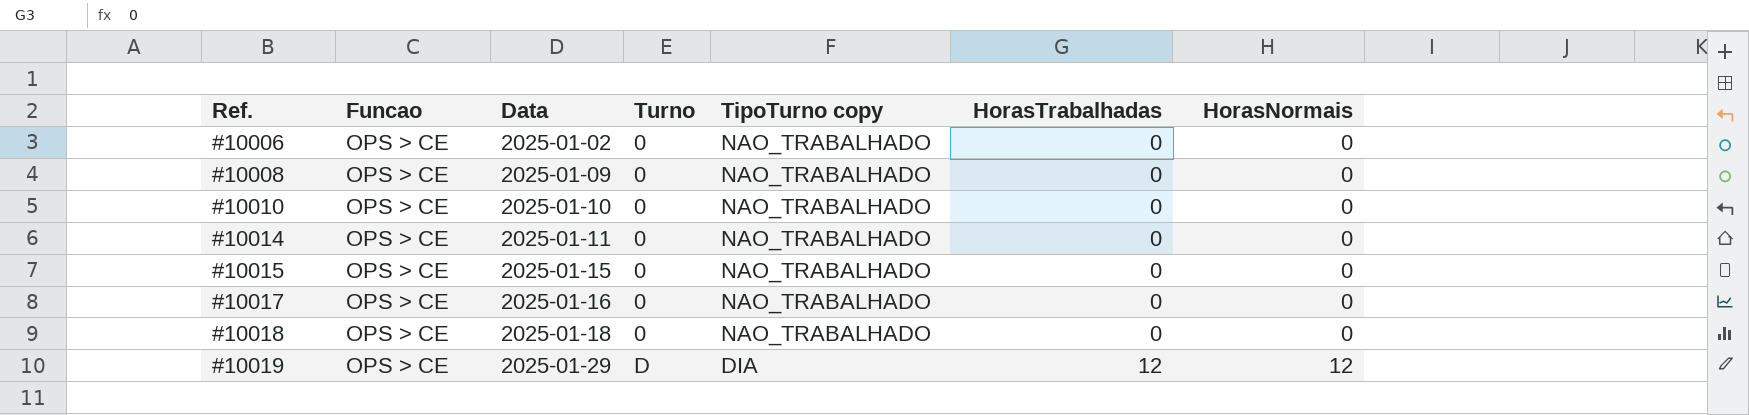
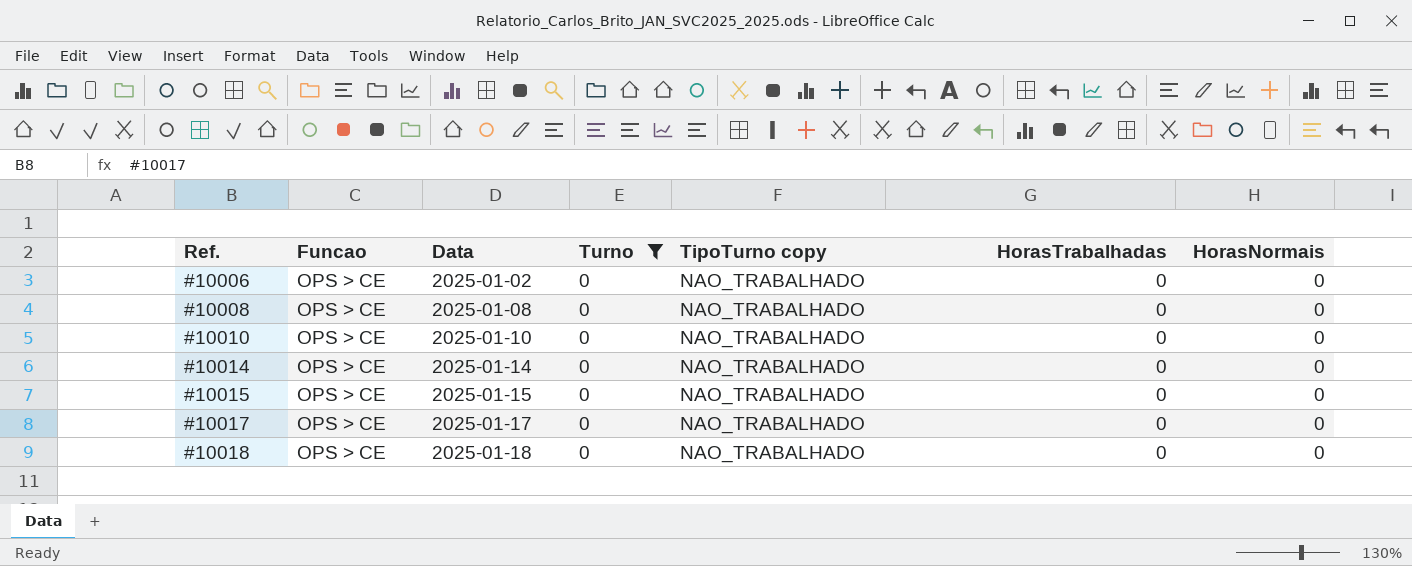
filter: none -> Turno = 0
#10008 | Data: 2025-01-09 -> 2025-01-08
#10014 | Data: 2025-01-11 -> 2025-01-14
#10017 | Data: 2025-01-16 -> 2025-01-17

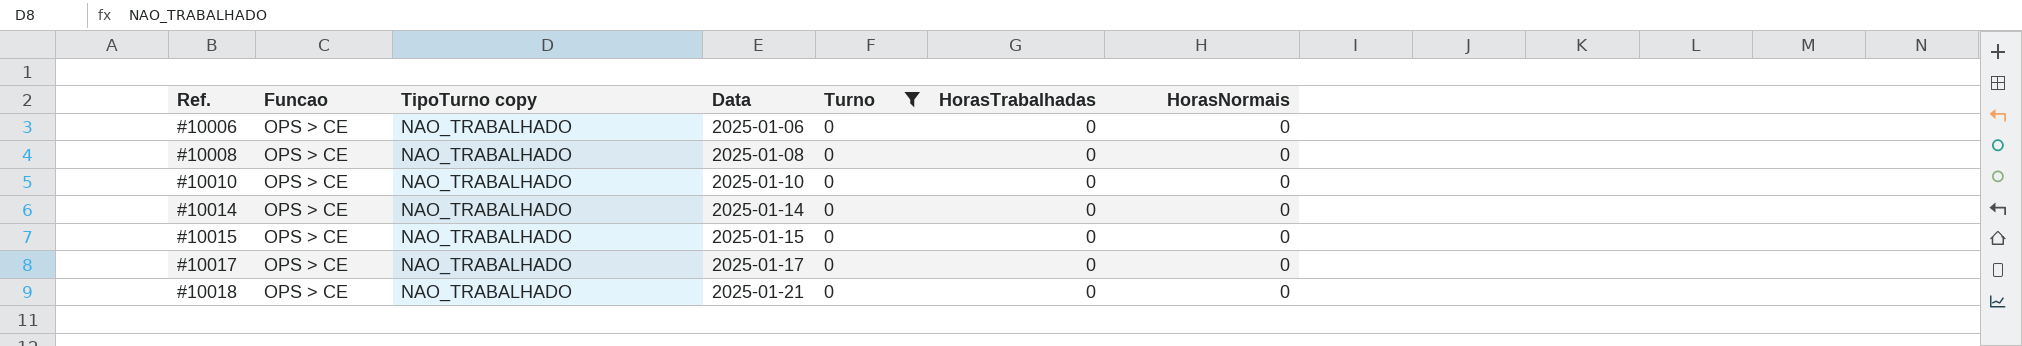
column TipoTurno copy | position: 5 -> 3
#10006 | Data: 2025-01-02 -> 2025-01-06
#10018 | Data: 2025-01-18 -> 2025-01-21

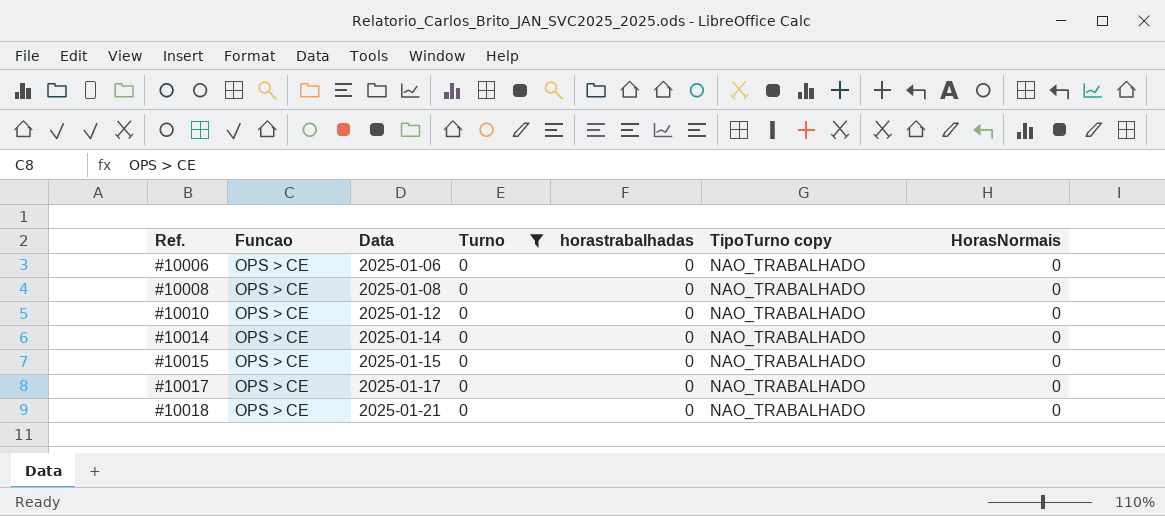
column name: HorasTrabalhadas -> horastrabalhadas
column TipoTurno copy | position: 3 -> 6
#10010 | Data: 2025-01-10 -> 2025-01-12

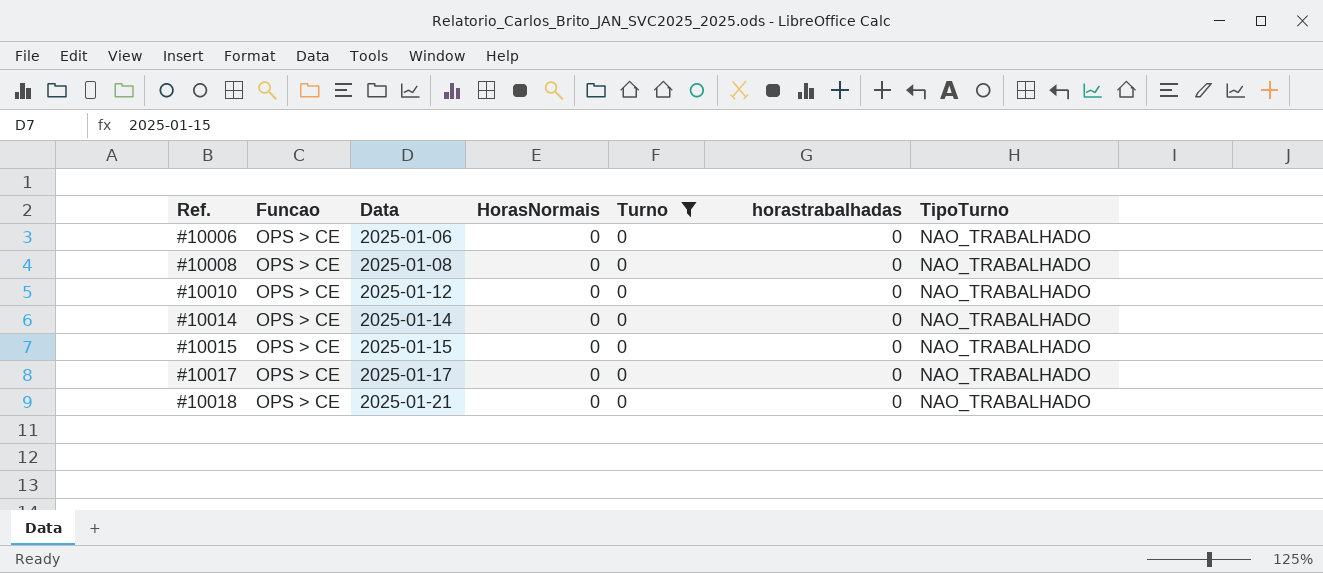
column HorasNormais | position: 7 -> 4
column name: TipoTurno copy -> TipoTurno

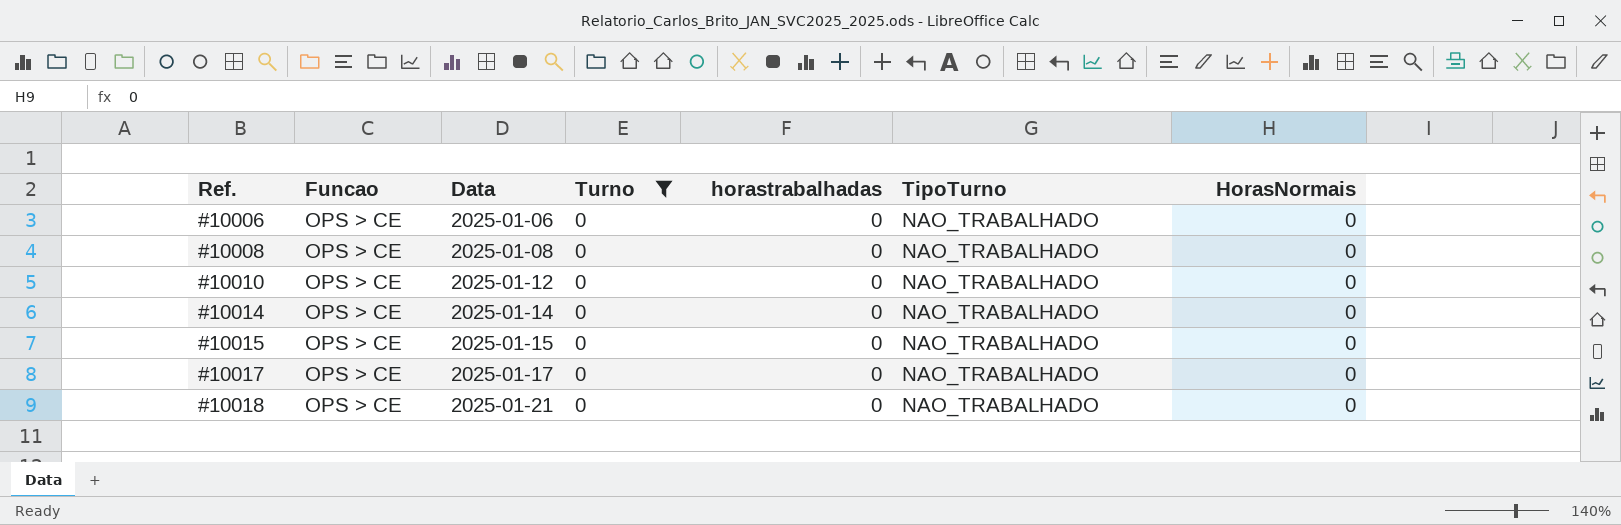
column HorasNormais | position: 4 -> 7

